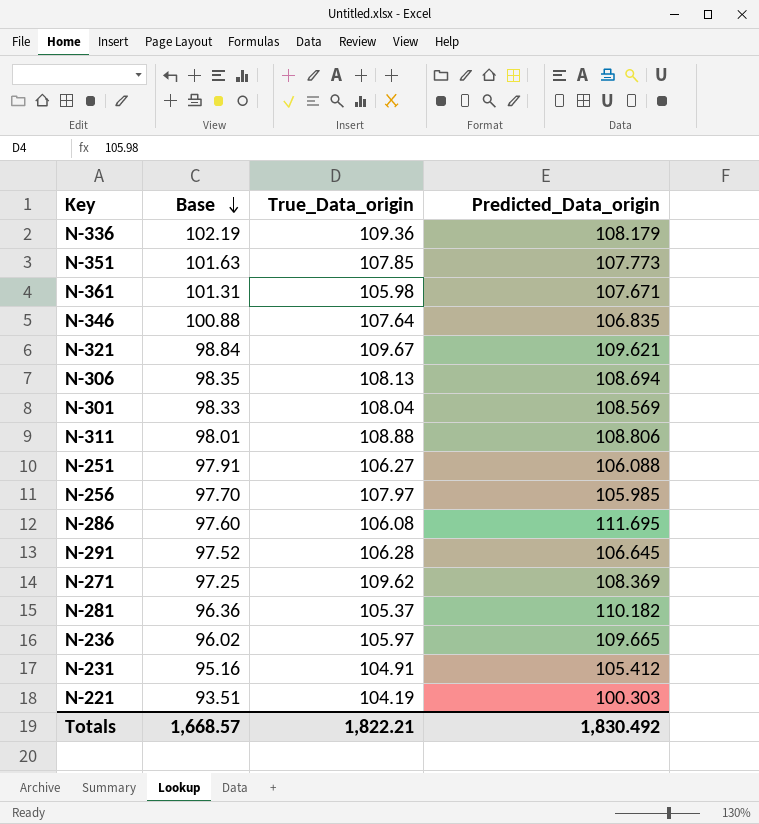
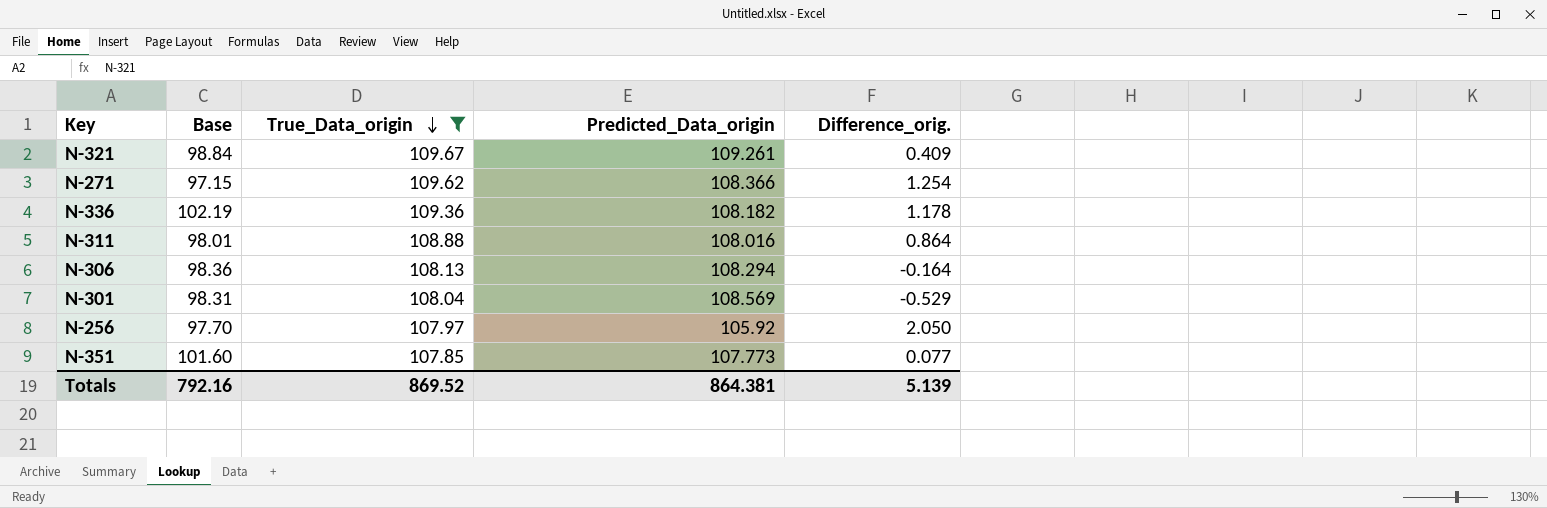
filter: none -> True_Data_origin >= 107.85
row order: Base descending -> True_Data_origin descending
column Difference_orig. | formula: none -> [True_Data_origin] - [Predicted_Data_origin]
N-321 | Predicted_Data_origin: 109.621 -> 109.261
N-271 | Base: 97.25 -> 97.15
N-271 | Predicted_Data_origin: 108.369 -> 108.366
N-336 | Predicted_Data_origin: 108.179 -> 108.182
N-311 | Predicted_Data_origin: 108.806 -> 108.016
N-306 | Base: 98.35 -> 98.36
N-306 | Predicted_Data_origin: 108.694 -> 108.294
N-301 | Base: 98.33 -> 98.31
N-256 | Predicted_Data_origin: 105.985 -> 105.92
N-351 | Base: 101.63 -> 101.60
Totals | Base: 1,668.57 -> 792.16
Totals | True_Data_origin: 1,822.21 -> 869.52
Totals | Predicted_Data_origin: 1,830.492 -> 864.381

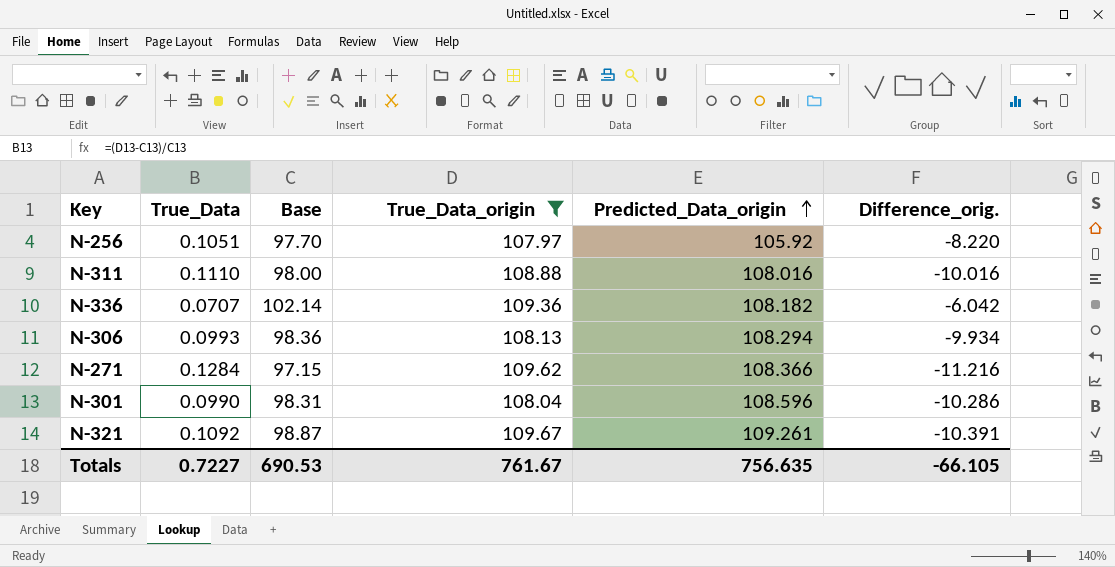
row order: True_Data_origin descending -> Predicted_Data_origin ascending
column True_Data | formula: none -> ([True_Data_origin] - [Base]) / [Base]
column Difference_orig. | formula: [True_Data_origin] - [Predicted_Data_origin] -> [Base] - [Predicted_Data_origin]
row N-351: 101.60 | 107.85 | 107.773 | 0.077 -> none
N-311 | Base: 98.01 -> 98.00
N-336 | Base: 102.19 -> 102.14
N-301 | Predicted_Data_origin: 108.569 -> 108.596
N-321 | Base: 98.84 -> 98.87
Totals | Base: 792.16 -> 690.53
Totals | True_Data_origin: 869.52 -> 761.67
Totals | Predicted_Data_origin: 864.381 -> 756.635
Totals | Difference_orig.: 5.139 -> -66.105

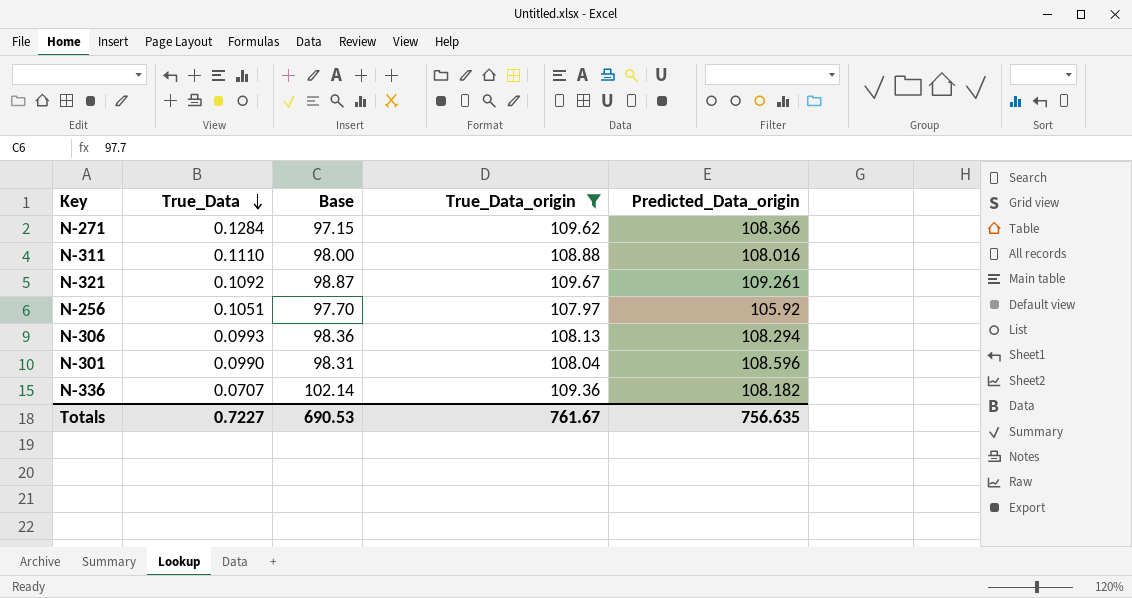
row order: Predicted_Data_origin ascending -> True_Data descending
column Difference_orig. | formula: [Base] - [Predicted_Data_origin] -> none

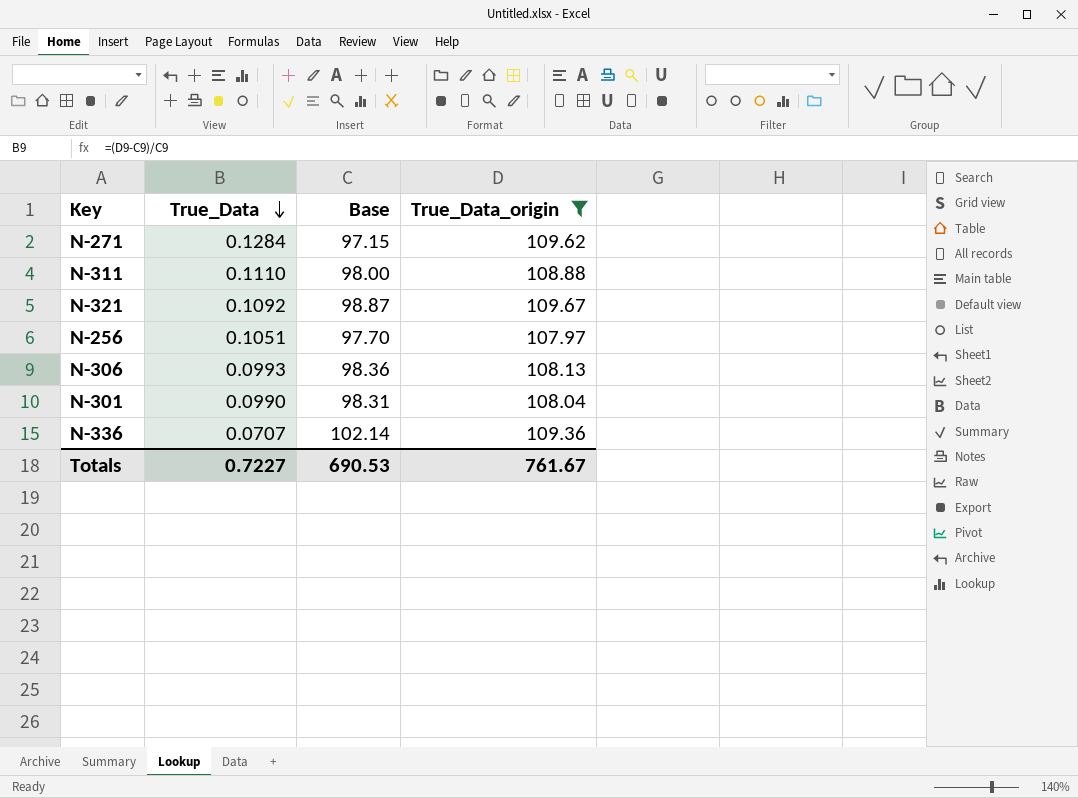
column Predicted_Data_origin | position: 5 -> none

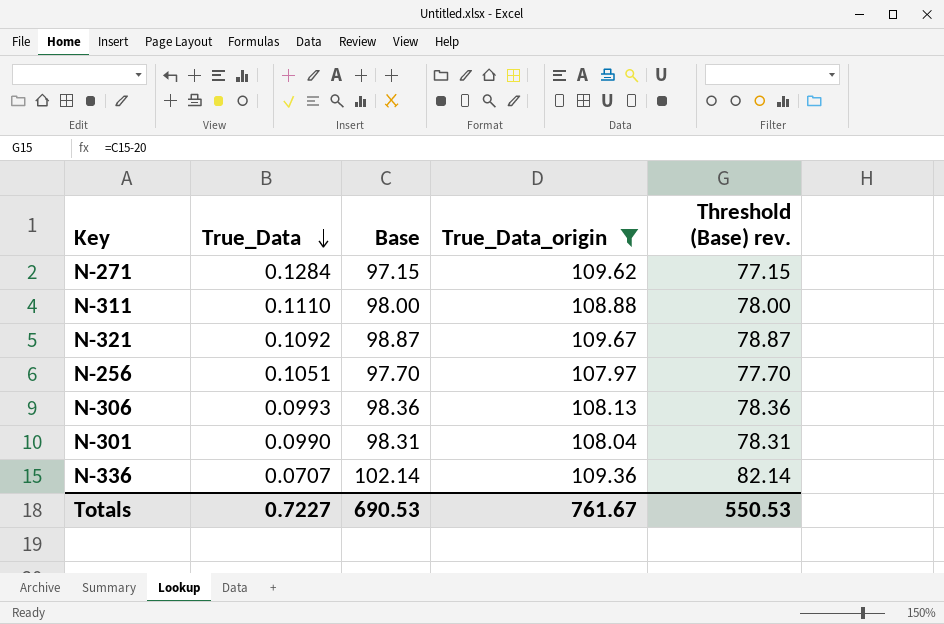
column Threshold (Base) rev. | formula: none -> [Base] - 20

